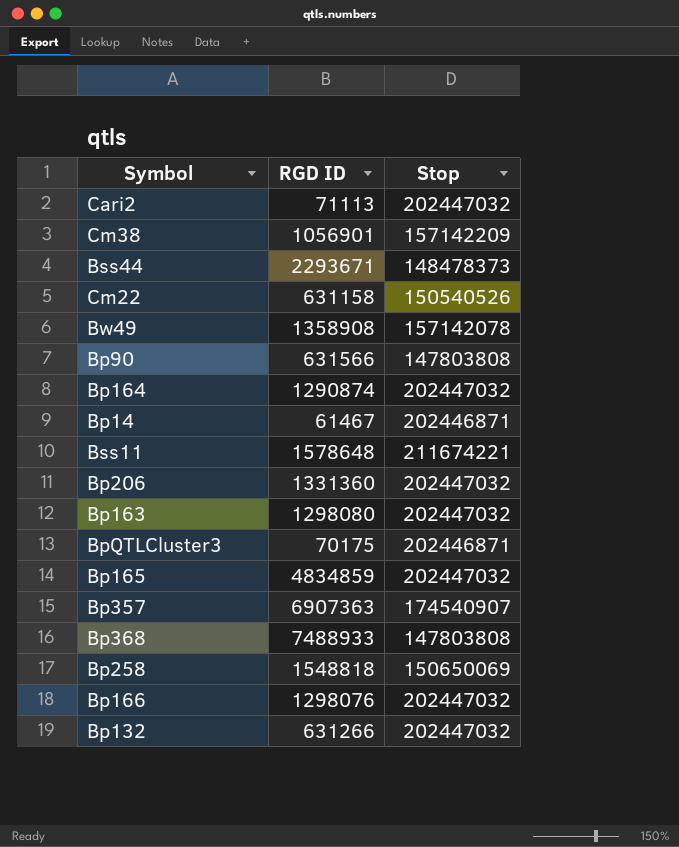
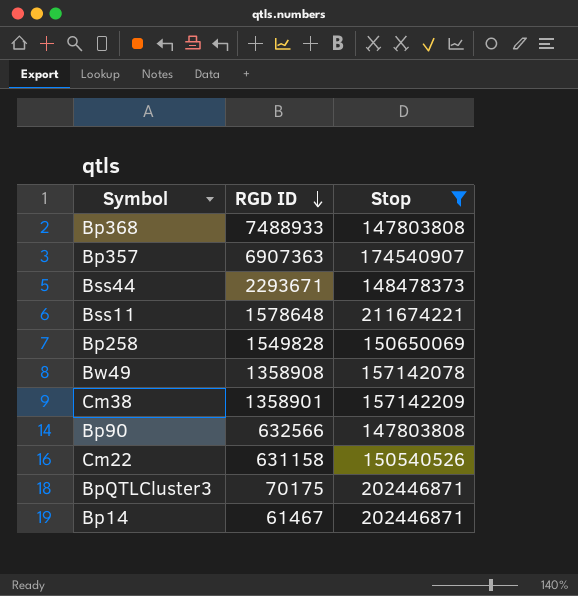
filter: none -> Stop != 202447032
row order: none -> RGD ID descending
Bp258 | RGD ID: 1548818 -> 1549828
Cm38 | RGD ID: 1056901 -> 1358901
Bp90 | RGD ID: 631566 -> 632566

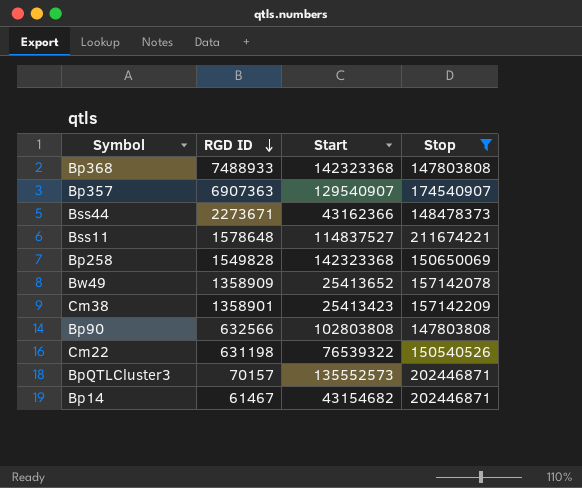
column Start | position: none -> 3
Bss44 | RGD ID: 2293671 -> 2273671
Bw49 | RGD ID: 1358908 -> 1358909
Cm22 | RGD ID: 631158 -> 631198
BpQTLCluster3 | RGD ID: 70175 -> 70157

